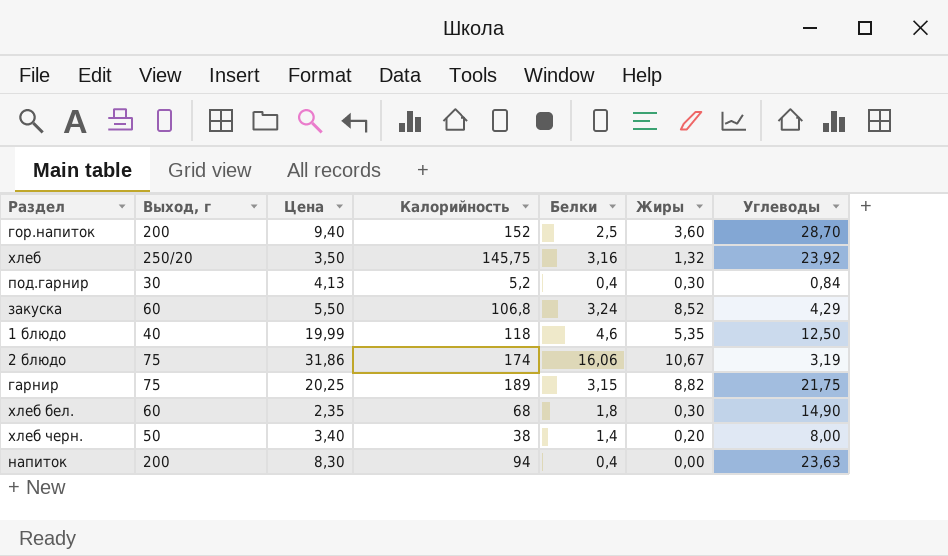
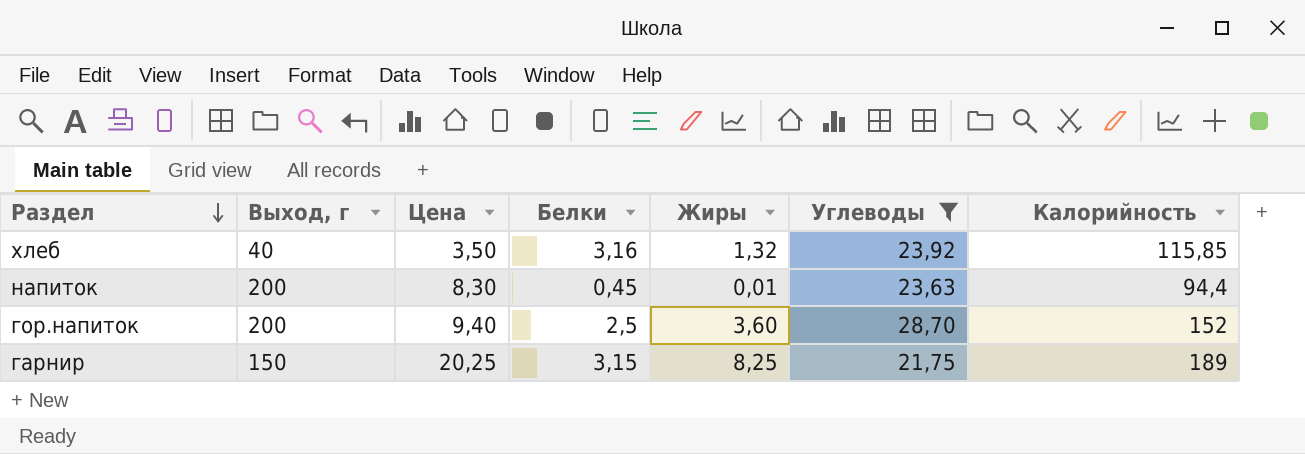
filter: none -> Углеводы >= 21,75
row order: none -> Раздел descending
column Калорийность | position: 4 -> 7
хлеб | Выход, г: 250/20 -> 40
хлеб | Калорийность: 145,75 -> 115,85
напиток | Белки: 0,4 -> 0,45
напиток | Жиры: 0,00 -> 0,01
напиток | Калорийность: 94 -> 94,4
гарнир | Выход, г: 75 -> 150
гарнир | Жиры: 8,82 -> 8,25

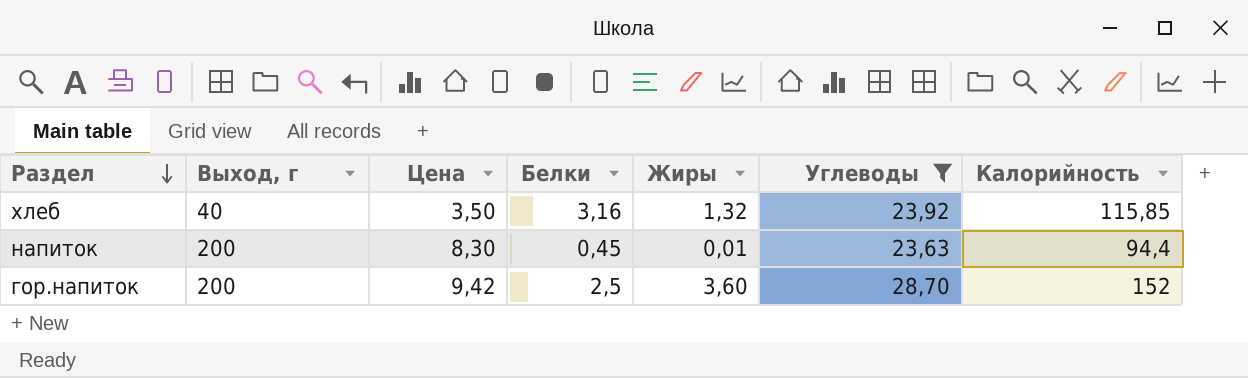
row гарнир: 150 | 20,25 | 3,15 | 8,25 | 21,75 | 189 -> none
гор.напиток | Цена: 9,40 -> 9,42

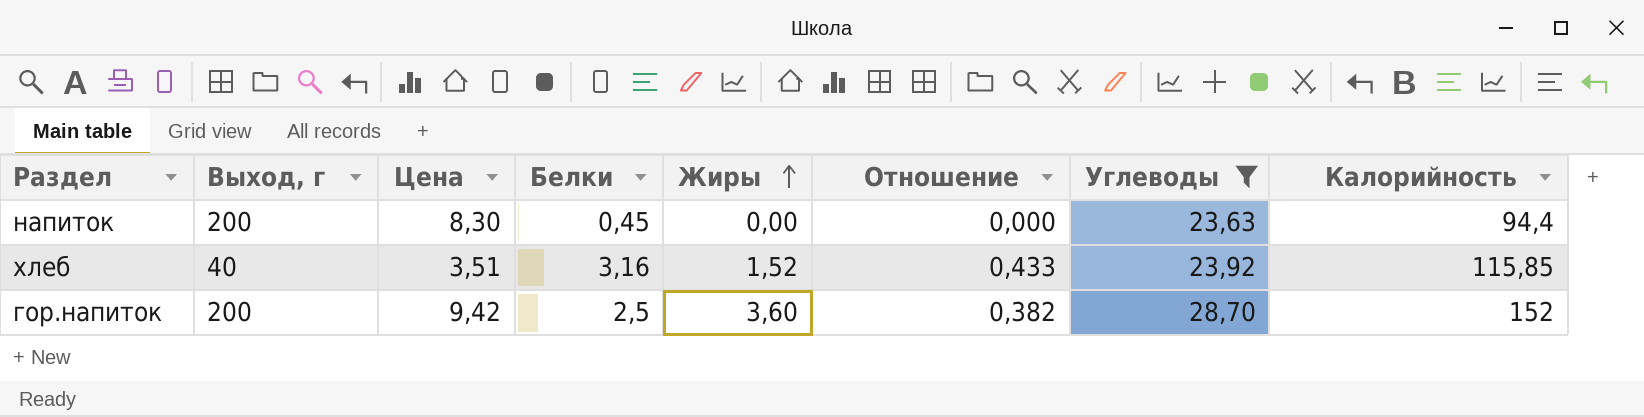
row order: Раздел descending -> Жиры ascending
column Отношение | formula: none -> [Жиры] / [Цена]
напиток | Жиры: 0,01 -> 0,00
хлеб | Цена: 3,50 -> 3,51
хлеб | Жиры: 1,32 -> 1,52

